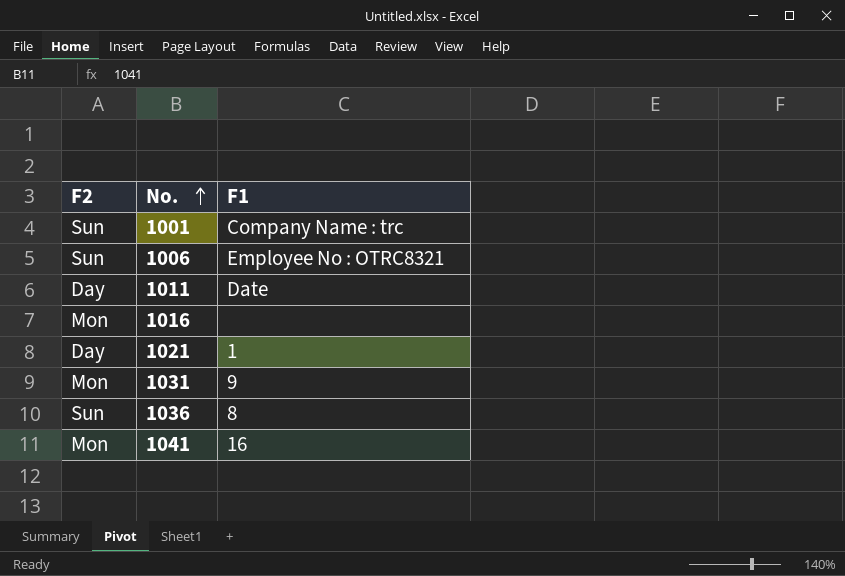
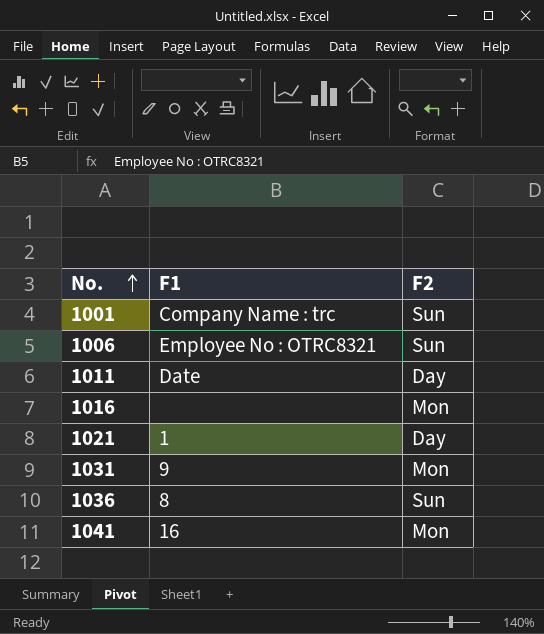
column F2 | position: 1 -> 3

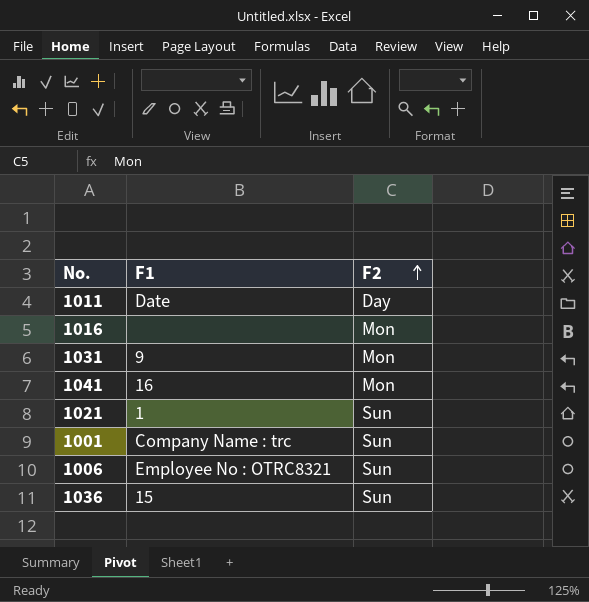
row order: No. ascending -> F2 ascending
1021 | F2: Day -> Sun
1036 | F1: 8 -> 15

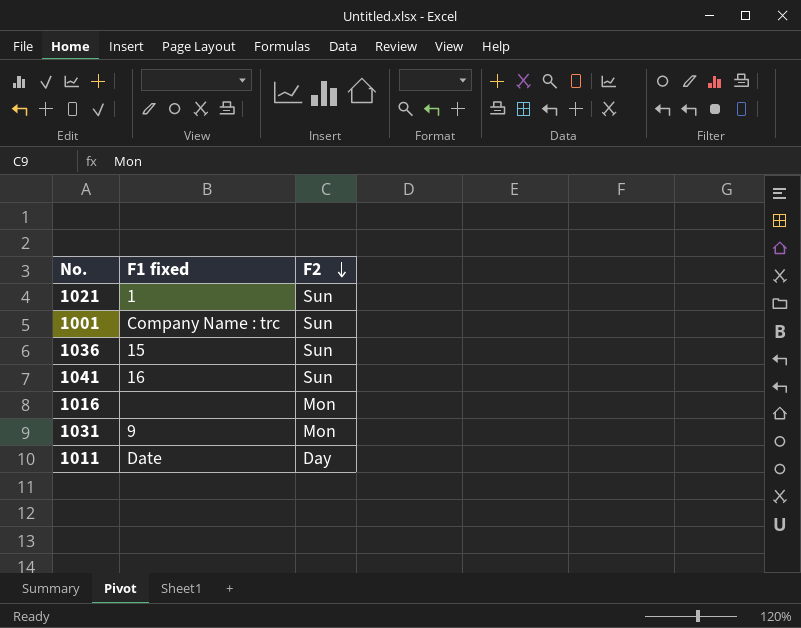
row order: F2 ascending -> F2 descending
column name: F1 -> F1 fixed
row 1006: Employee No : OTRC8321 | Sun -> none
1041 | F2: Mon -> Sun

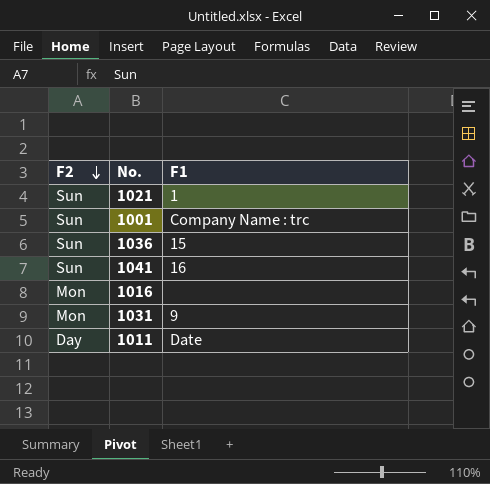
column F2 | position: 3 -> 1
column name: F1 fixed -> F1

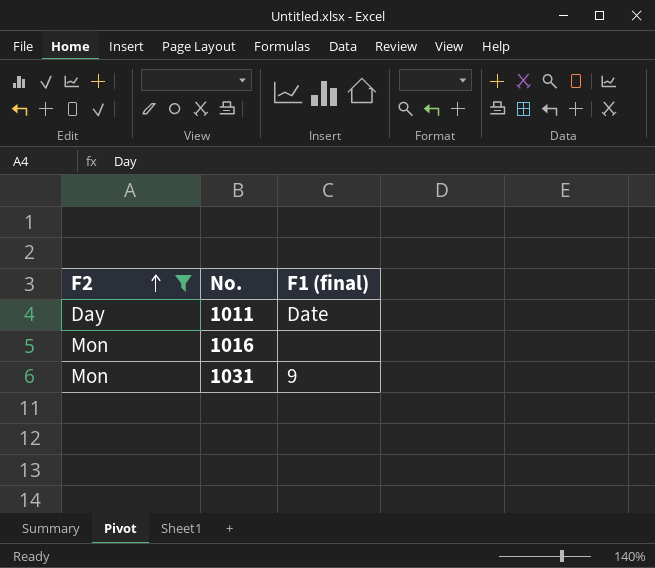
filter: none -> F2 != Sun
row order: F2 descending -> F2 ascending
column name: F1 -> F1 (final)

